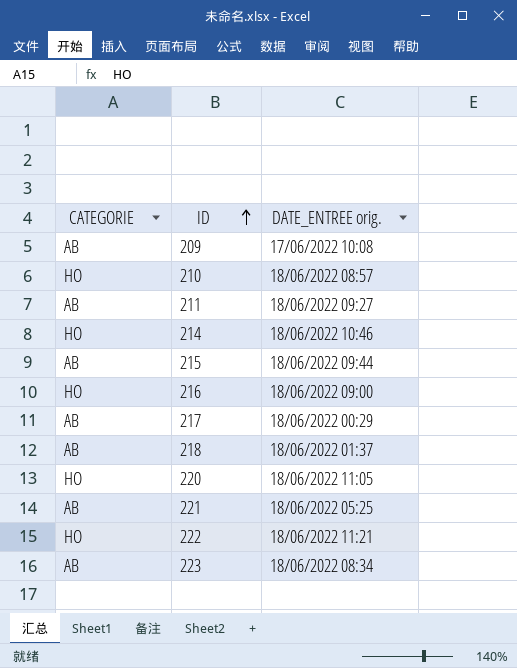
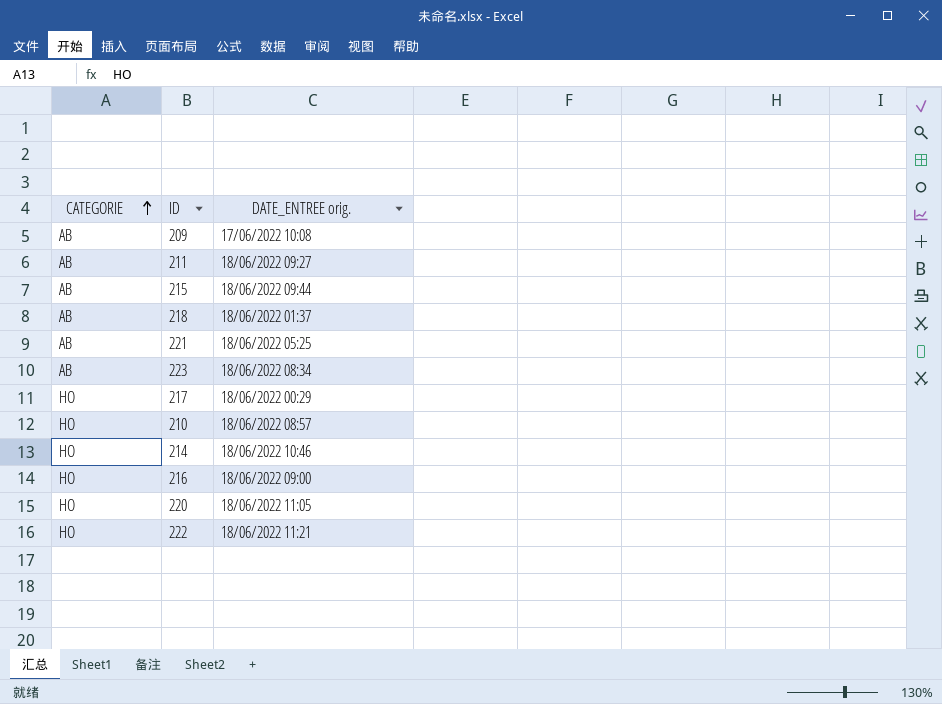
row order: ID ascending -> CATEGORIE ascending
217 | CATEGORIE: AB -> HO

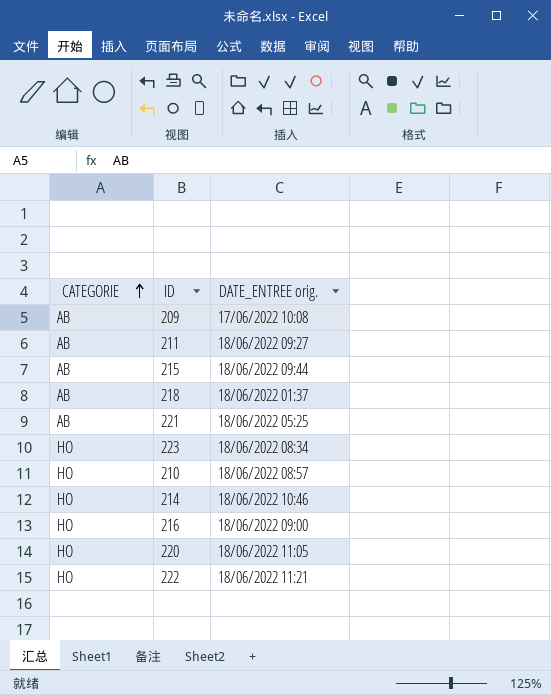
row 217: HO | 18/06/2022 00:29 -> none
223 | CATEGORIE: AB -> HO

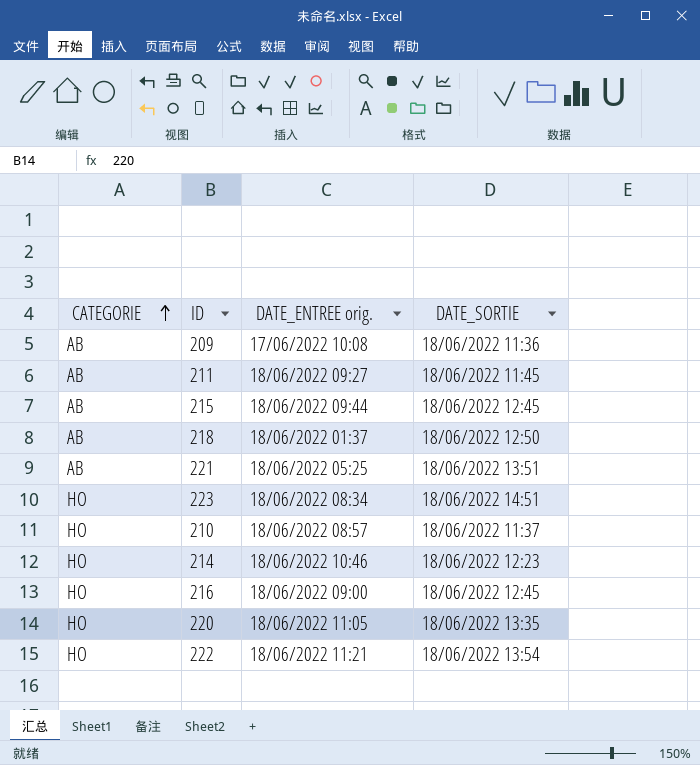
column DATE_SORTIE | position: none -> 4

